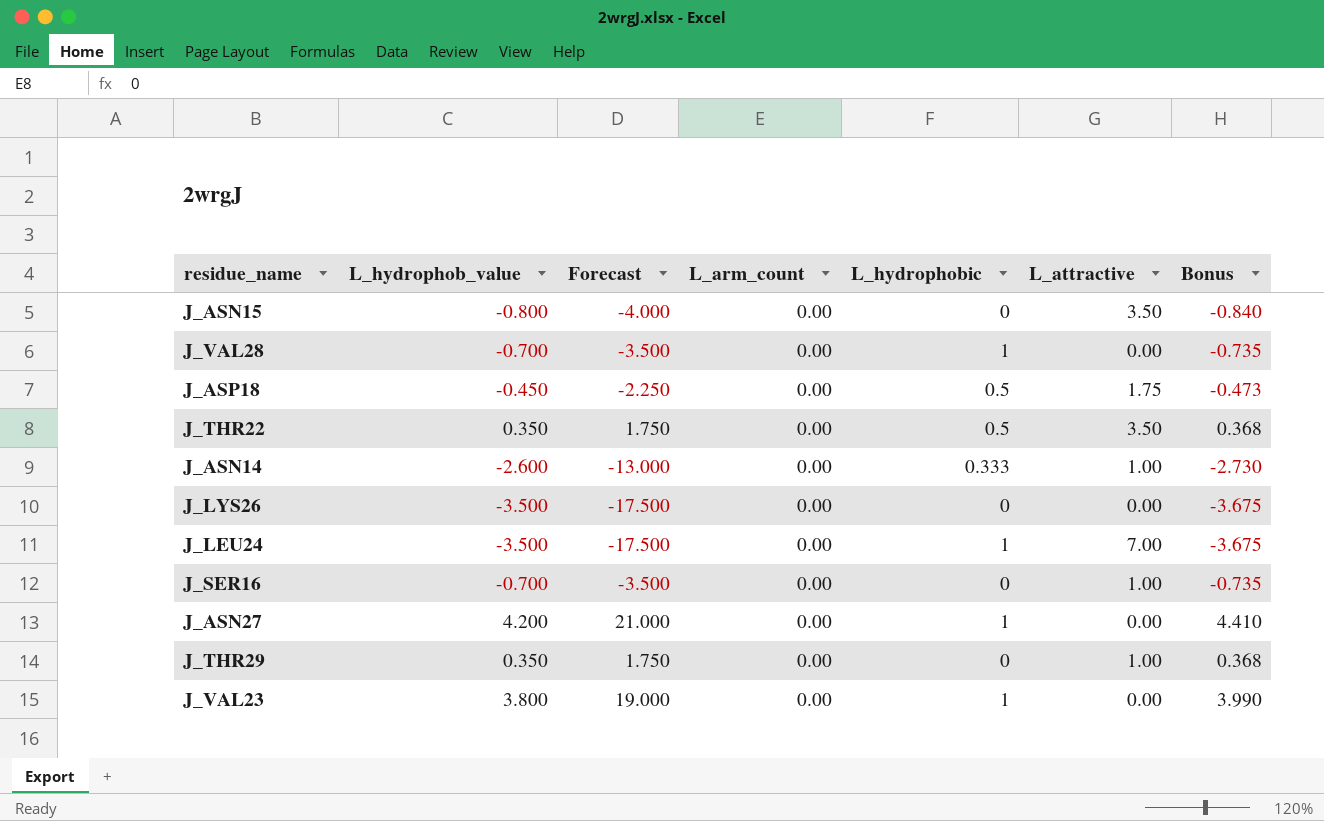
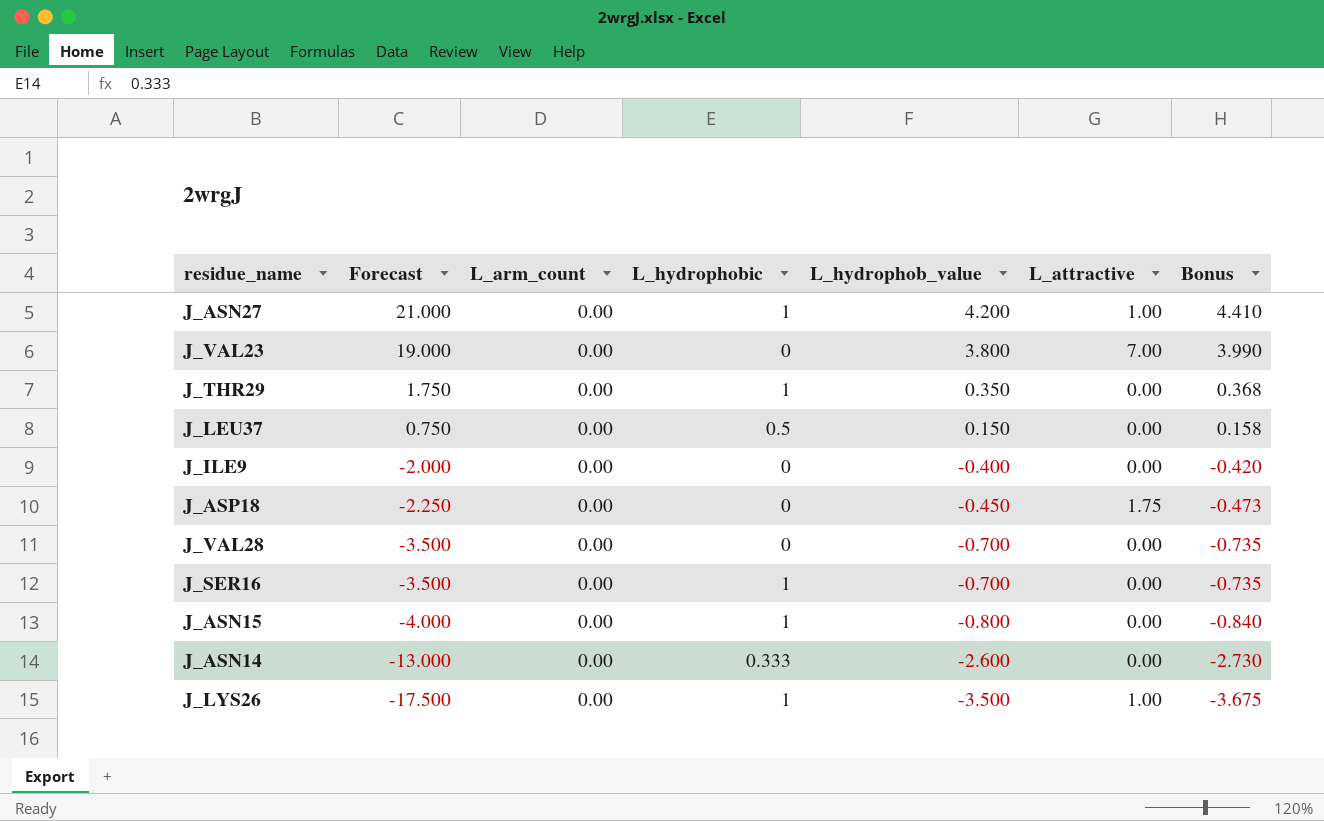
row order: none -> Forecast descending
column L_hydrophob_value | position: 2 -> 5
row J_THR22: 0.350 | 1.750 | 0.00 | 0.5 | 3.50 | 0.368 -> none
row J_LEU24: -3.500 | -17.500 | 0.00 | 1 | 7.00 | -3.675 -> none
J_ASN27 | L_attractive: 0.00 -> 1.00
J_VAL23 | L_hydrophobic: 1 -> 0
J_VAL23 | L_attractive: 0.00 -> 7.00
J_THR29 | L_hydrophobic: 0 -> 1
J_THR29 | L_attractive: 1.00 -> 0.00
row J_LEU37: none -> 0.750 | 0.00 | 0.5 | 0.150 | 0.00 | 0.158
row J_ILE9: none -> -2.000 | 0.00 | 0 | -0.400 | 0.00 | -0.420
J_ASP18 | L_hydrophobic: 0.5 -> 0
J_VAL28 | L_hydrophobic: 1 -> 0
J_SER16 | L_hydrophobic: 0 -> 1
J_SER16 | L_attractive: 1.00 -> 0.00
J_ASN15 | L_hydrophobic: 0 -> 1
J_ASN15 | L_attractive: 3.50 -> 0.00
J_ASN14 | L_attractive: 1.00 -> 0.00
J_LYS26 | L_hydrophobic: 0 -> 1
J_LYS26 | L_attractive: 0.00 -> 1.00

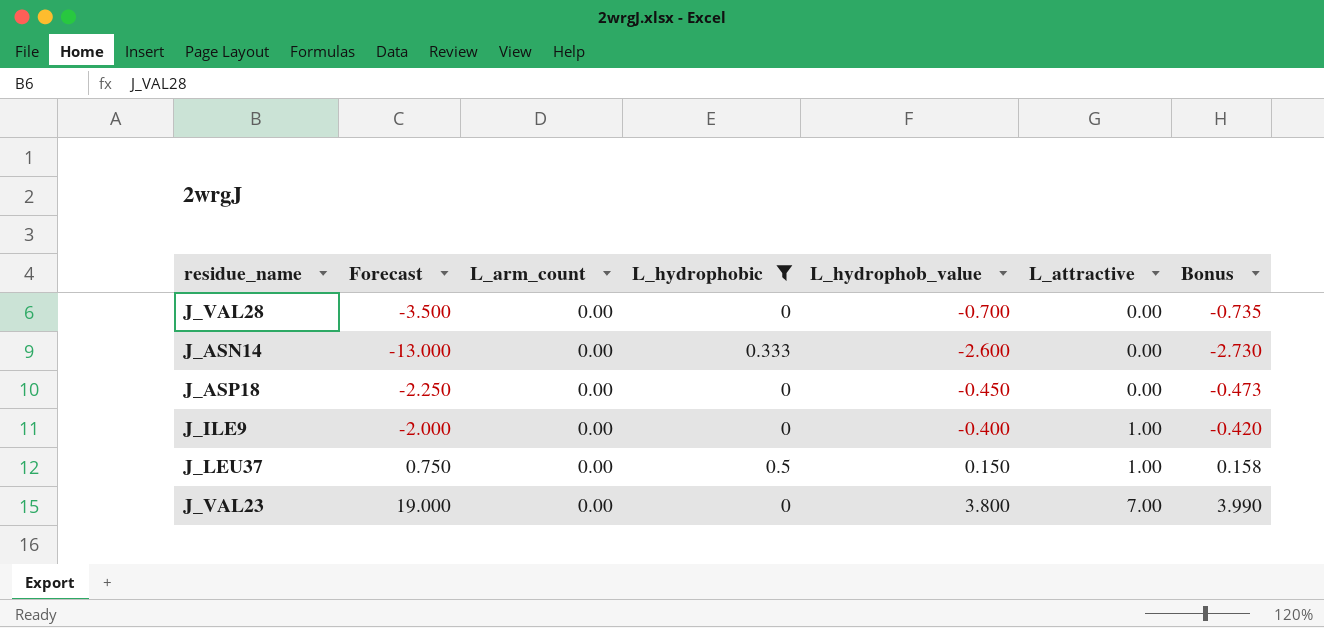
filter: none -> L_hydrophobic != 1
row order: Forecast descending -> L_attractive ascending
J_ASP18 | L_attractive: 1.75 -> 0.00
J_ILE9 | L_attractive: 0.00 -> 1.00
J_LEU37 | L_attractive: 0.00 -> 1.00

